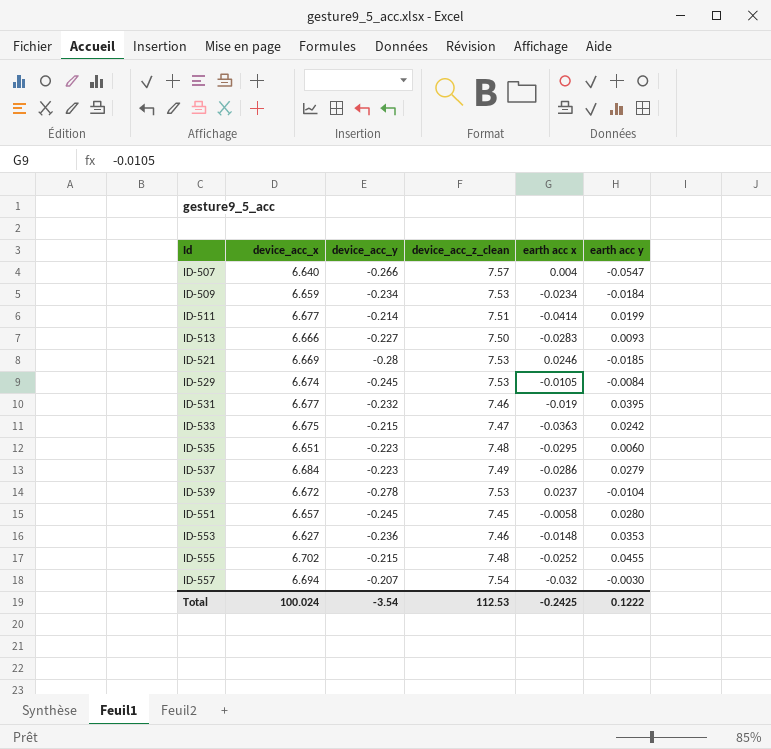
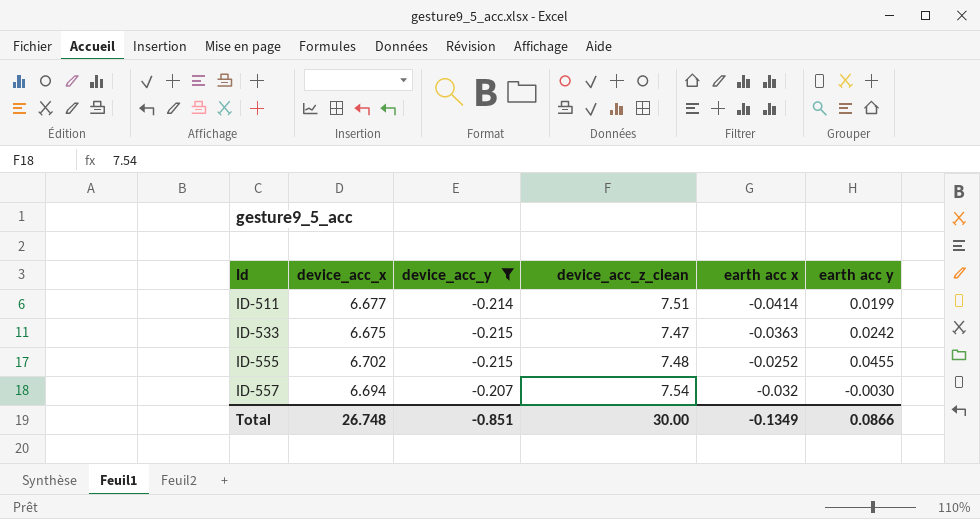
filter: none -> device_acc_y >= -0.215
Total | device_acc_x: 100.024 -> 26.748
Total | device_acc_y: -3.54 -> -0.851
Total | device_acc_z_clean: 112.53 -> 30.00
Total | earth acc x: -0.2425 -> -0.1349
Total | earth acc y: 0.1222 -> 0.0866

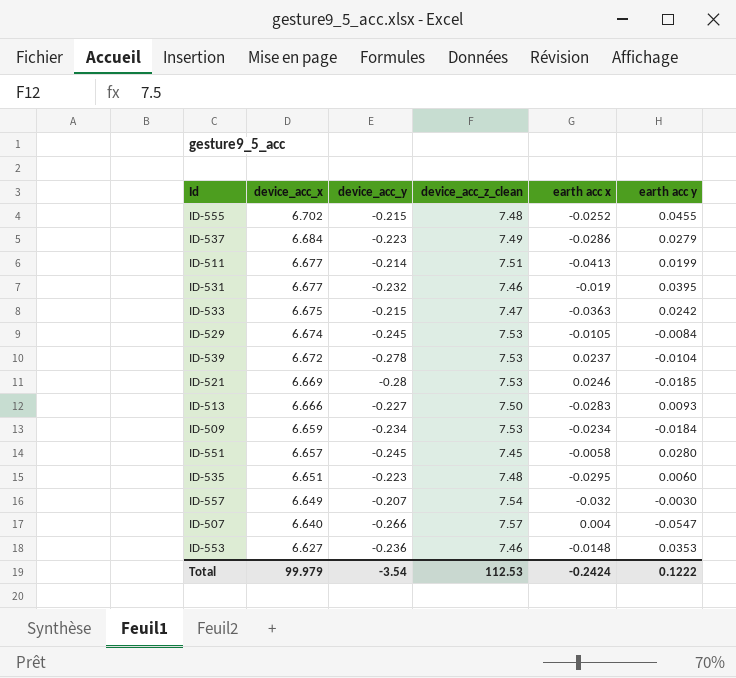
filter: device_acc_y >= -0.215 -> none
row order: Id ascending -> device_acc_x descending
ID-511 | earth acc x: -0.0414 -> -0.0413
ID-557 | device_acc_x: 6.694 -> 6.649
Total | device_acc_x: 26.748 -> 99.979
Total | device_acc_y: -0.851 -> -3.54
Total | device_acc_z_clean: 30.00 -> 112.53
Total | earth acc x: -0.1349 -> -0.2424
Total | earth acc y: 0.0866 -> 0.1222

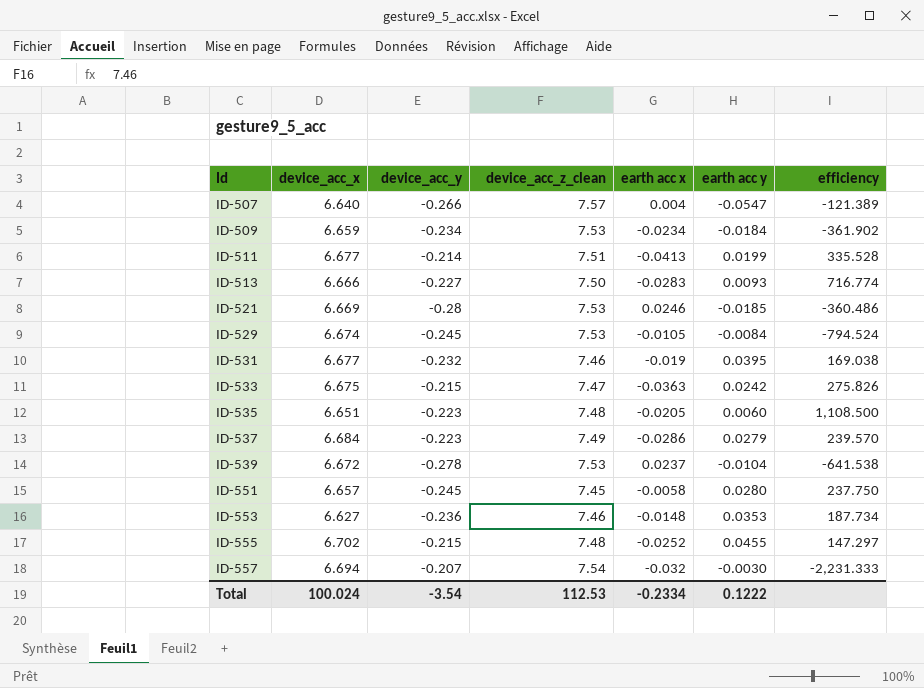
row order: device_acc_x descending -> Id ascending
column efficiency | formula: none -> [device_acc_x] / [earth acc y]
ID-535 | earth acc x: -0.0295 -> -0.0205
ID-557 | device_acc_x: 6.649 -> 6.694
Total | device_acc_x: 99.979 -> 100.024
Total | earth acc x: -0.2424 -> -0.2334

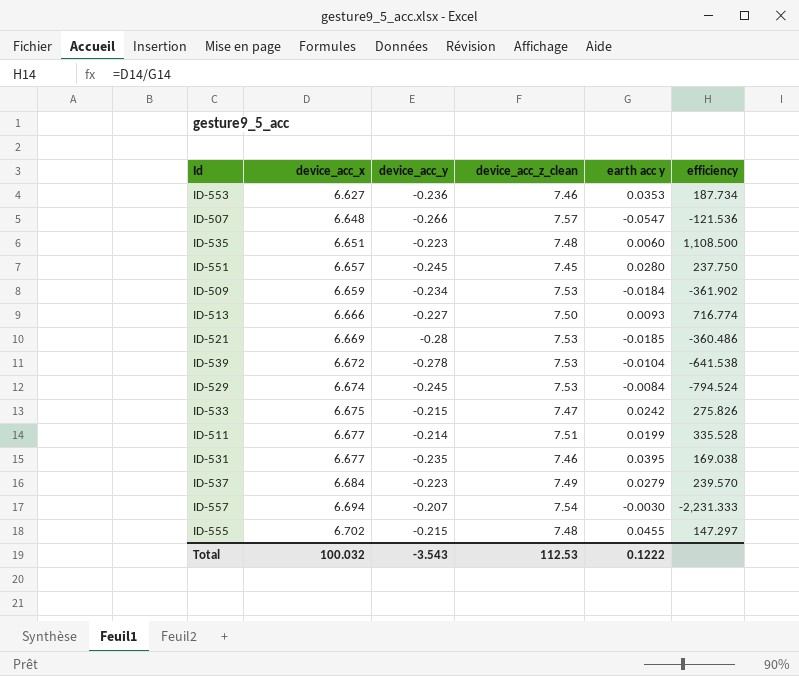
row order: Id ascending -> device_acc_x ascending
column earth acc x | position: 5 -> none
ID-507 | device_acc_x: 6.640 -> 6.648
ID-507 | efficiency: -121.389 -> -121.536
ID-531 | device_acc_y: -0.232 -> -0.235
Total | device_acc_x: 100.024 -> 100.032
Total | device_acc_y: -3.54 -> -3.543

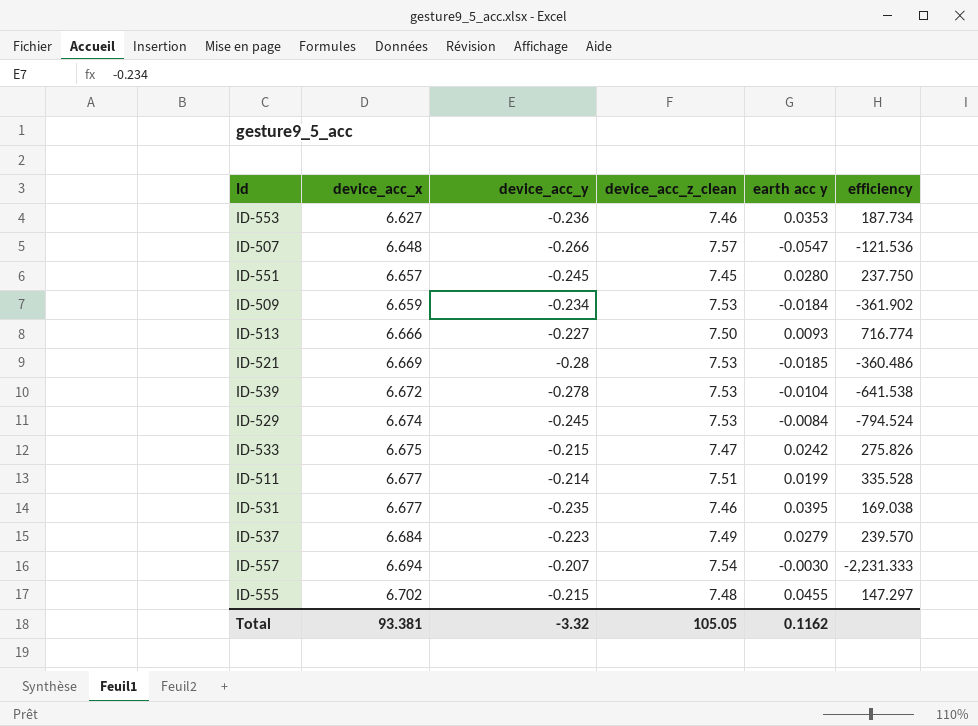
row ID-535: 6.651 | -0.223 | 7.48 | 0.0060 | 1,108.500 -> none
Total | device_acc_x: 100.032 -> 93.381
Total | device_acc_y: -3.543 -> -3.32
Total | device_acc_z_clean: 112.53 -> 105.05
Total | earth acc y: 0.1222 -> 0.1162

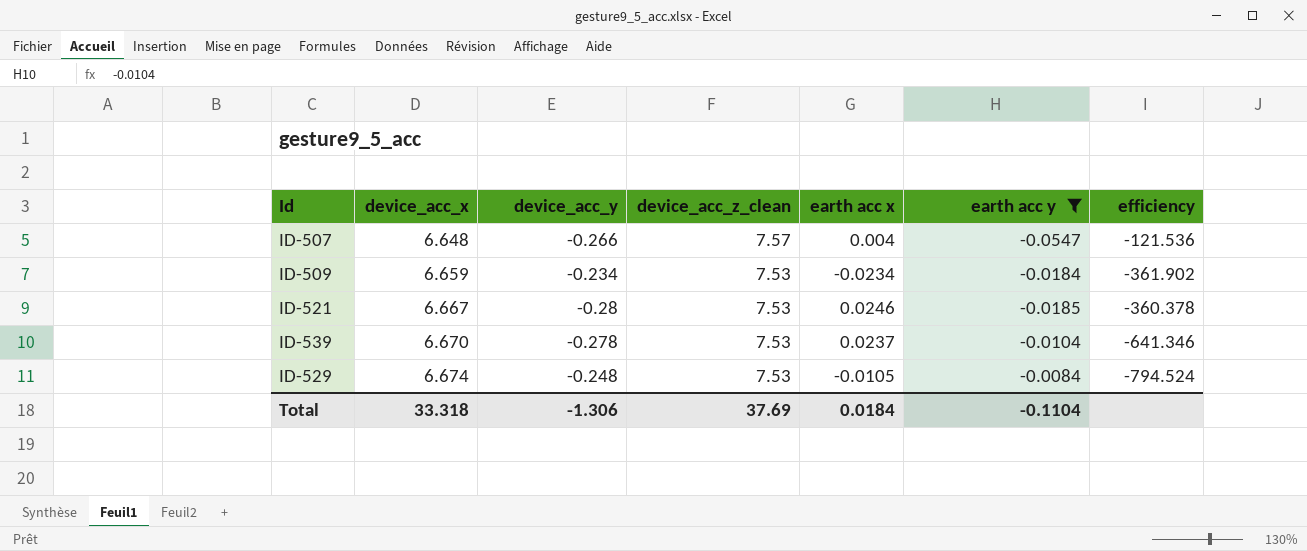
filter: none -> earth acc y <= -0.0084
column earth acc x | position: none -> 5
ID-521 | device_acc_x: 6.669 -> 6.667
ID-521 | efficiency: -360.486 -> -360.378
ID-539 | device_acc_x: 6.672 -> 6.670
ID-539 | efficiency: -641.538 -> -641.346
ID-529 | device_acc_y: -0.245 -> -0.248
Total | device_acc_x: 93.381 -> 33.318
Total | device_acc_y: -3.32 -> -1.306
Total | device_acc_z_clean: 105.05 -> 37.69
Total | earth acc y: 0.1162 -> -0.1104

